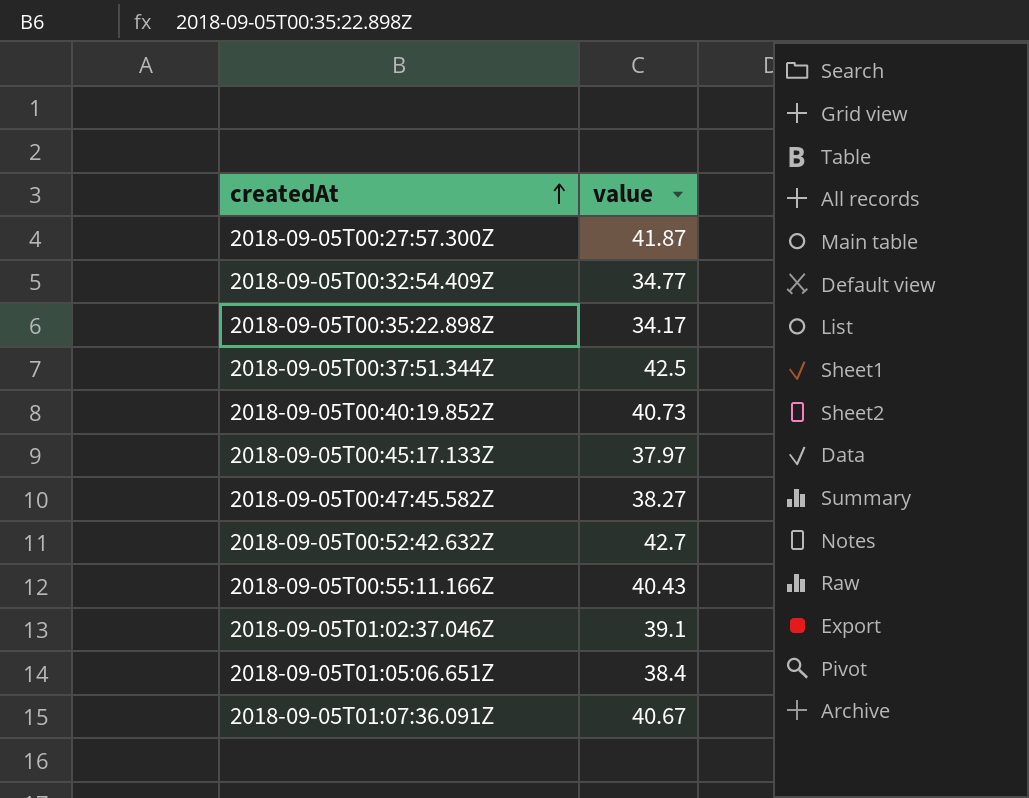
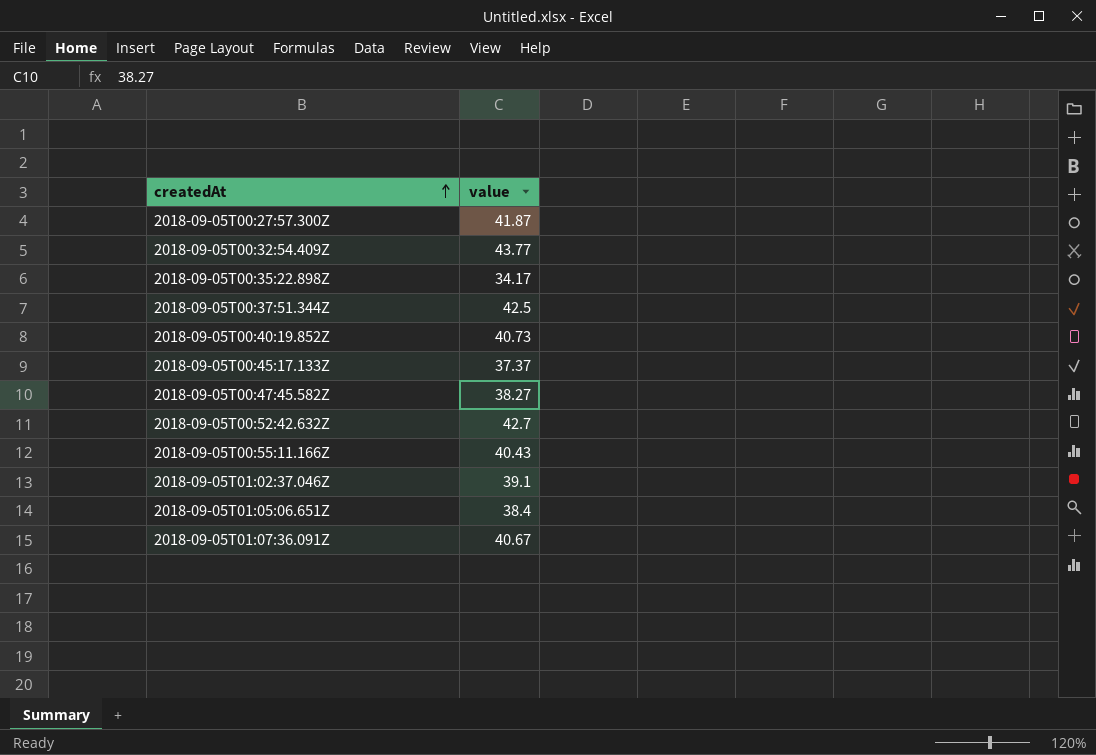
2018-09-05T00:32:54.409Z | value: 34.77 -> 43.77
2018-09-05T00:45:17.133Z | value: 37.97 -> 37.37

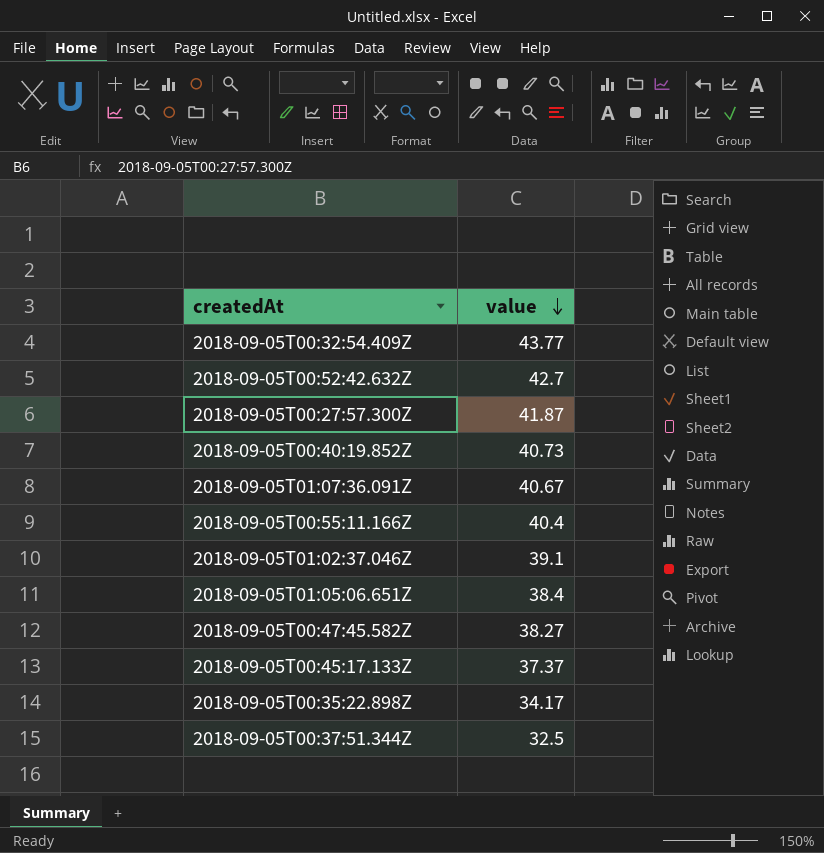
row order: createdAt ascending -> value descending
2018-09-05T00:55:11.166Z | value: 40.43 -> 40.4
2018-09-05T00:37:51.344Z | value: 42.5 -> 32.5

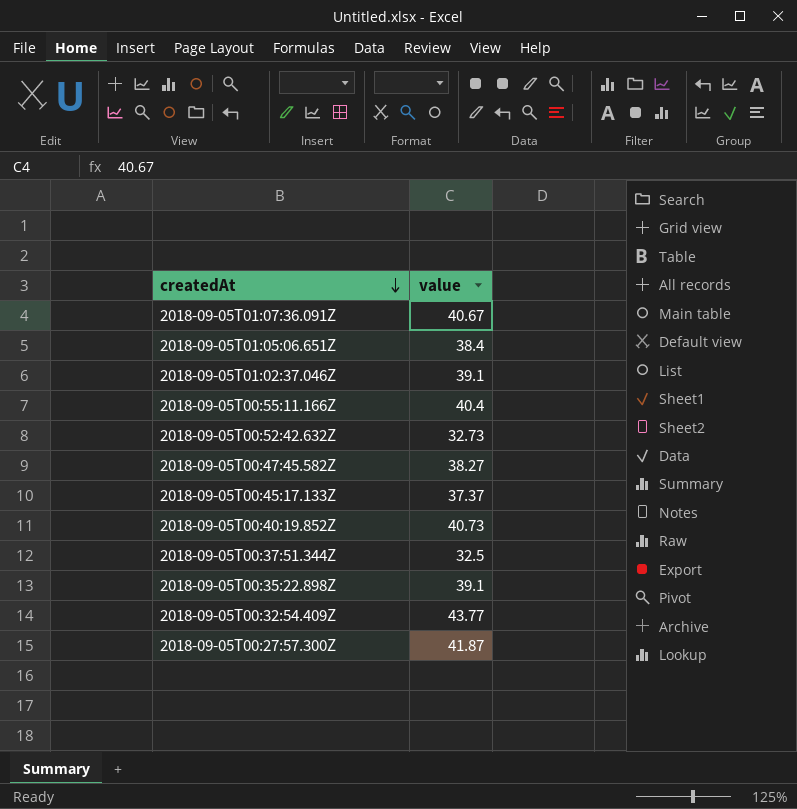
row order: value descending -> createdAt descending
2018-09-05T00:52:42.632Z | value: 42.7 -> 32.73
2018-09-05T00:35:22.898Z | value: 34.17 -> 39.1

